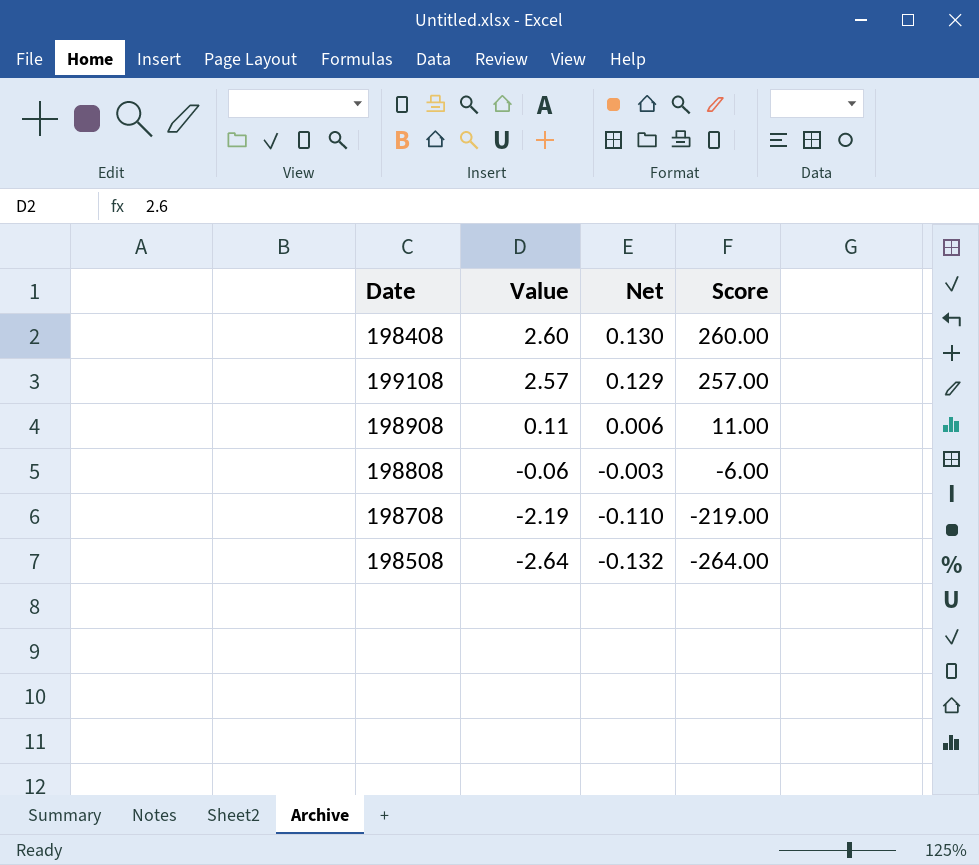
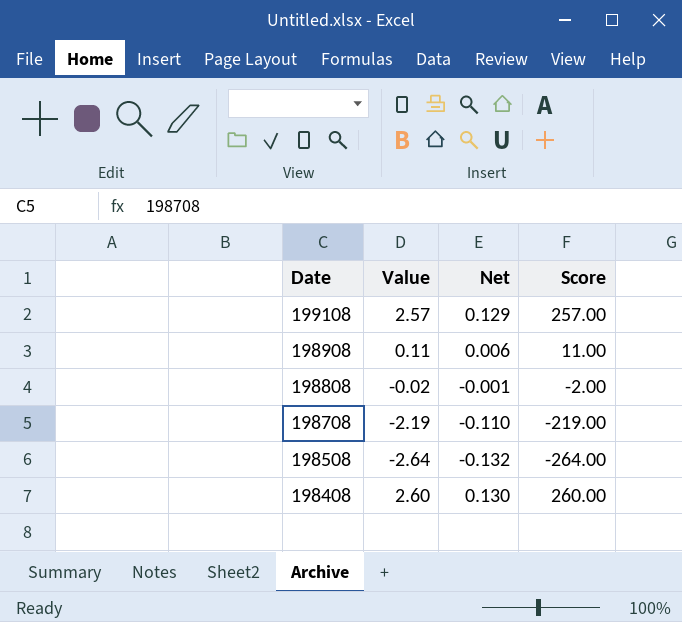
row order: Value descending -> Date descending
198808 | Value: -0.06 -> -0.02
198808 | Net: -0.003 -> -0.001
198808 | Score: -6.00 -> -2.00

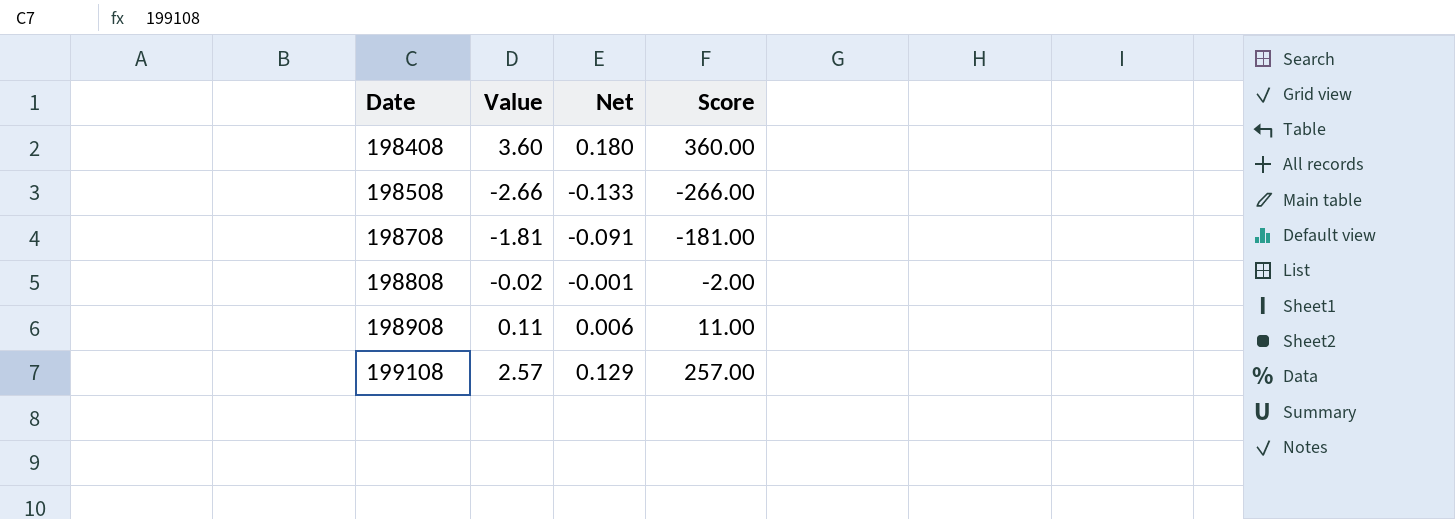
row order: Date descending -> Date ascending
198408 | Value: 2.60 -> 3.60
198408 | Net: 0.130 -> 0.180
198408 | Score: 260.00 -> 360.00
198508 | Value: -2.64 -> -2.66
198508 | Net: -0.132 -> -0.133
198508 | Score: -264.00 -> -266.00
198708 | Value: -2.19 -> -1.81
198708 | Net: -0.110 -> -0.091
198708 | Score: -219.00 -> -181.00

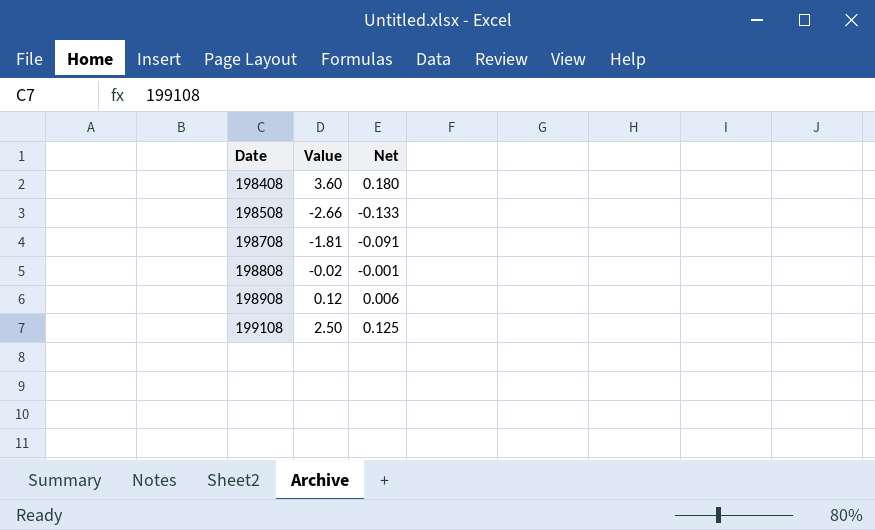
column Score | formula: [Value] * 100 -> none
198908 | Value: 0.11 -> 0.12
199108 | Value: 2.57 -> 2.50
199108 | Net: 0.129 -> 0.125

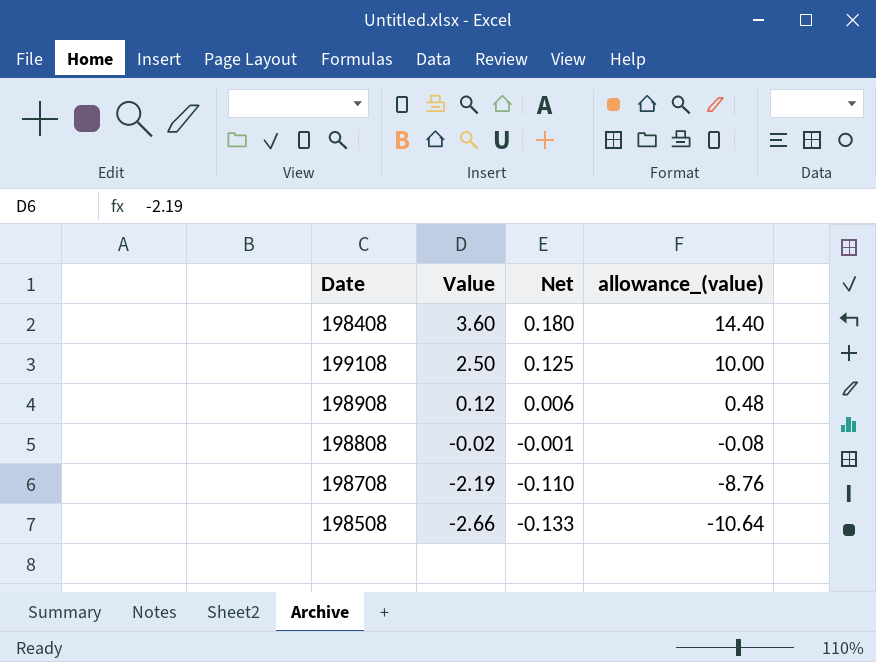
row order: Date ascending -> Value descending
column allowance_(value) | formula: none -> [Value] * 4
198708 | Value: -1.81 -> -2.19
198708 | Net: -0.091 -> -0.110

